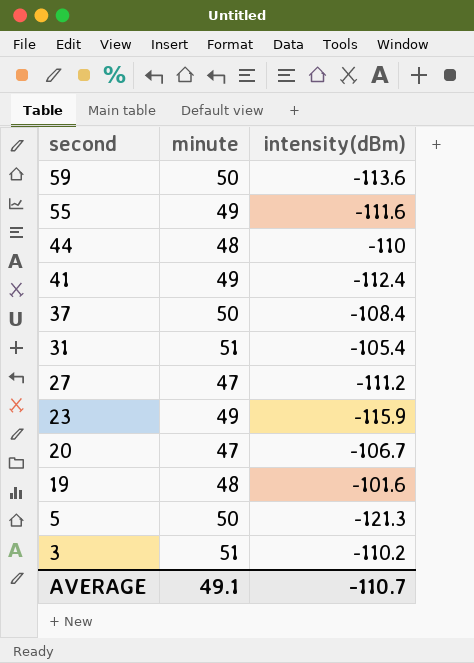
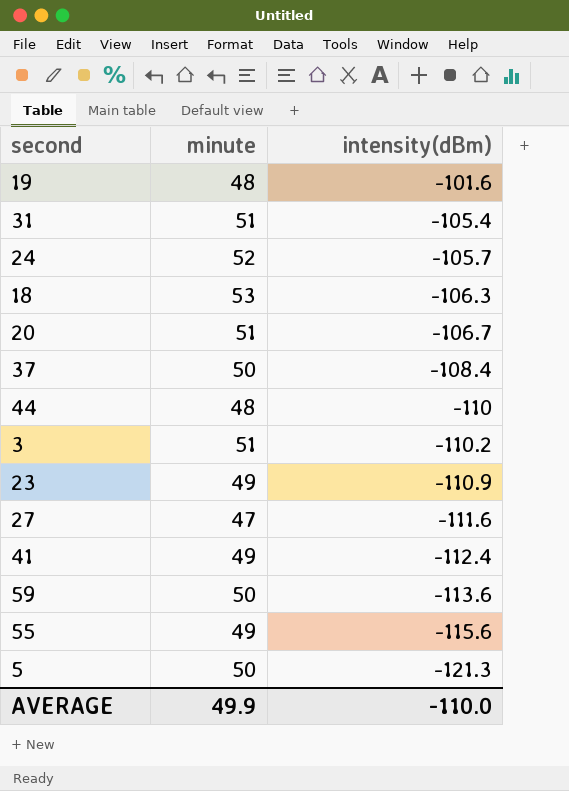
row order: second descending -> intensity(dBm) descending
row 24: none -> 52 | -105.7
row 18: none -> 53 | -106.3
20 | minute: 47 -> 51
23 | intensity(dBm): -115.9 -> -110.9
27 | intensity(dBm): -111.2 -> -111.6
55 | intensity(dBm): -111.6 -> -115.6
AVERAGE | minute: 49.1 -> 49.9
AVERAGE | intensity(dBm): -110.7 -> -110.0

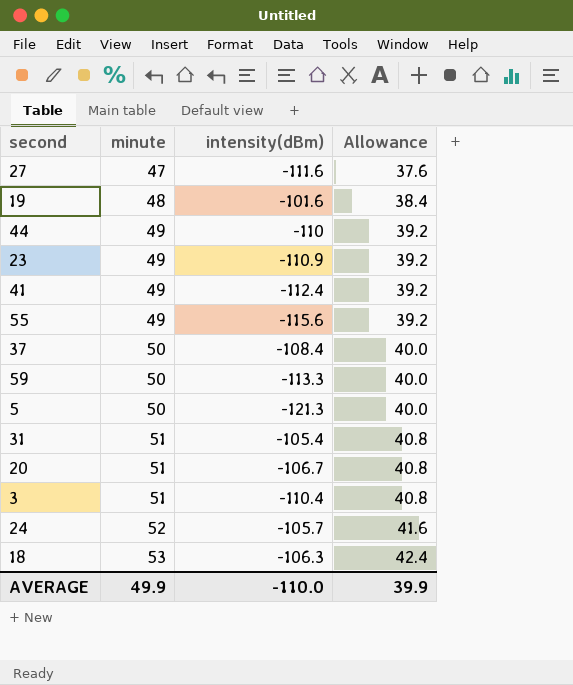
row order: intensity(dBm) descending -> minute ascending
column Allowance | formula: none -> [minute] * 0.8
44 | minute: 48 -> 49
59 | intensity(dBm): -113.6 -> -113.3
3 | intensity(dBm): -110.2 -> -110.4

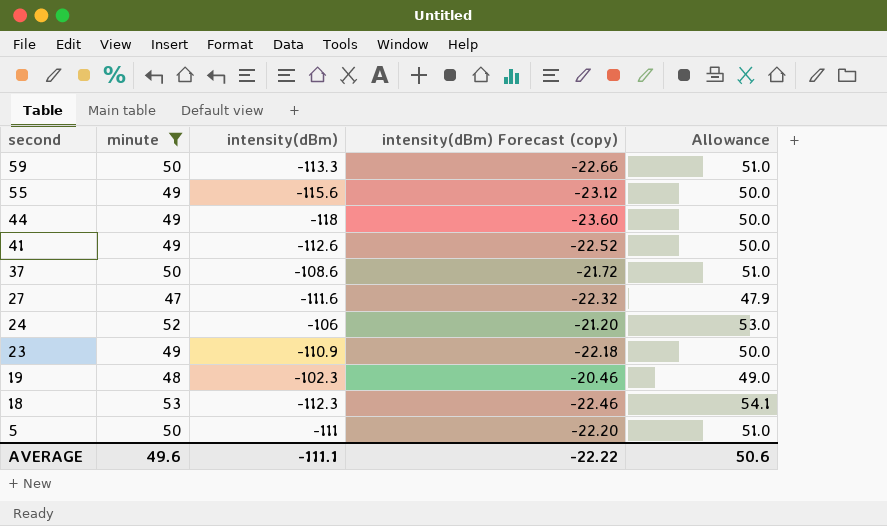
filter: none -> minute != 51
row order: minute ascending -> second descending
column intensity(dBm) Forecast (copy) | formula: none -> [intensity(dBm)] * 0.2
column Allowance | formula: [minute] * 0.8 -> [minute] * 1.02
44 | intensity(dBm): -110 -> -118
41 | intensity(dBm): -112.4 -> -112.6
37 | intensity(dBm): -108.4 -> -108.6
24 | intensity(dBm): -105.7 -> -106
19 | intensity(dBm): -101.6 -> -102.3
18 | intensity(dBm): -106.3 -> -112.3
5 | intensity(dBm): -121.3 -> -111
AVERAGE | minute: 49.9 -> 49.6
AVERAGE | intensity(dBm): -110.0 -> -111.1
AVERAGE | Allowance: 39.9 -> 50.6

